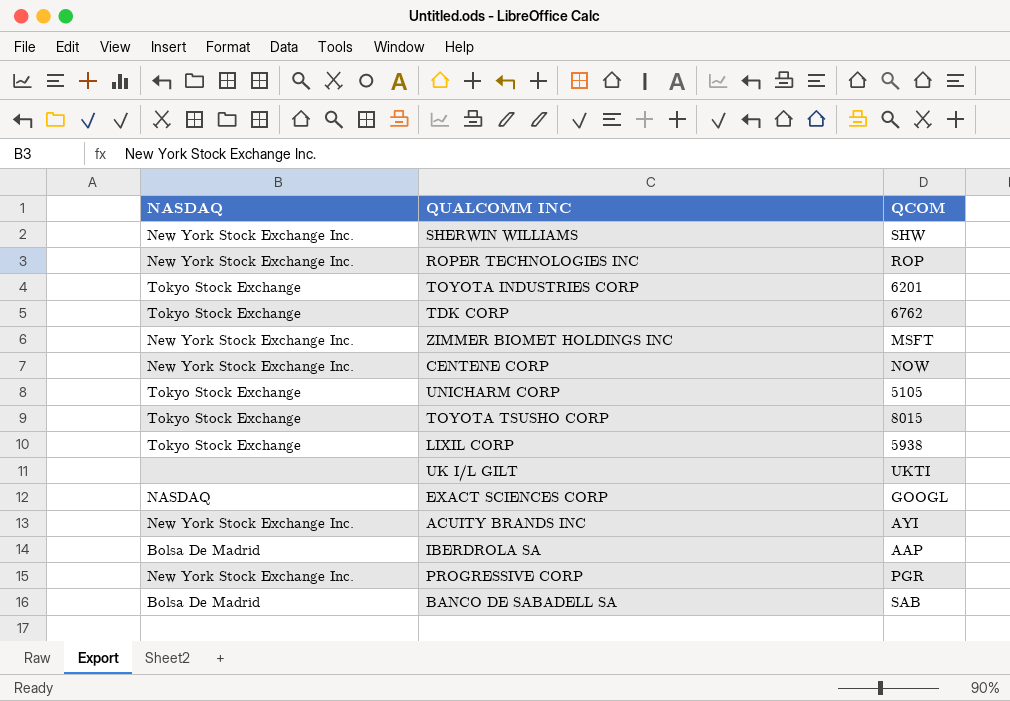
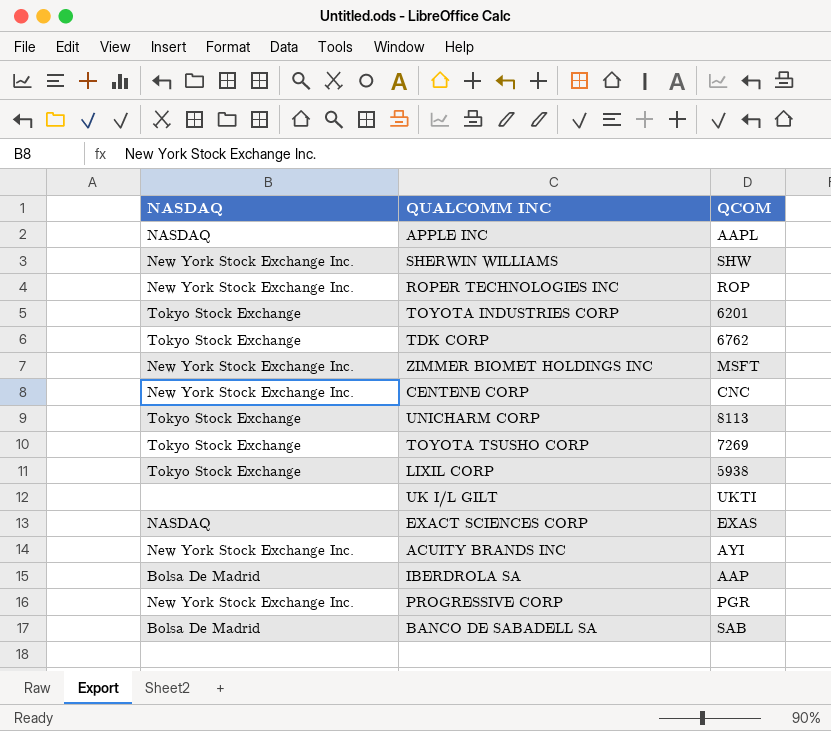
row APPLE INC: none -> NASDAQ | AAPL
CENTENE CORP | QCOM: NOW -> CNC
UNICHARM CORP | QCOM: 5105 -> 8113
TOYOTA TSUSHO CORP | QCOM: 8015 -> 7269
EXACT SCIENCES CORP | QCOM: GOOGL -> EXAS

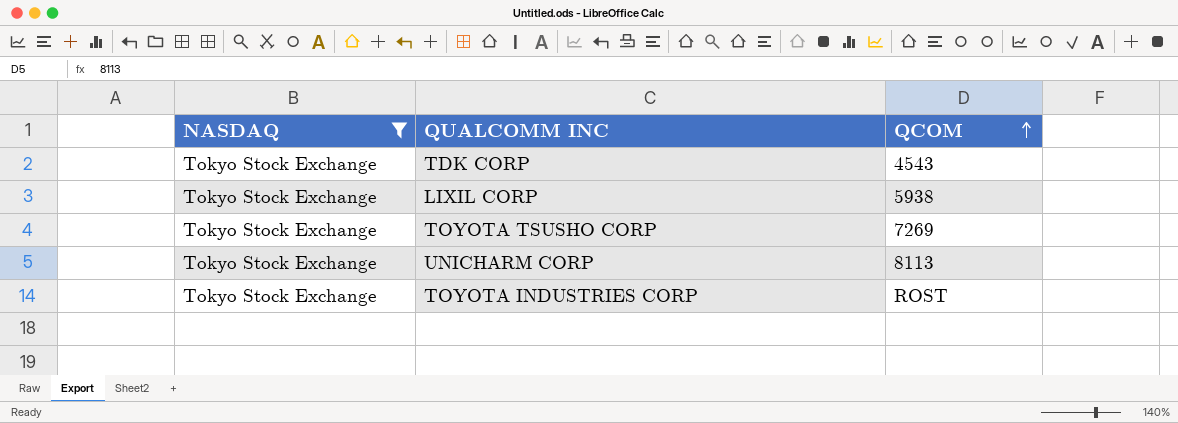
filter: none -> NASDAQ = Tokyo Stock Exchange
row order: none -> QCOM ascending
TDK CORP | QCOM: 6762 -> 4543
TOYOTA INDUSTRIES CORP | QCOM: 6201 -> ROST

